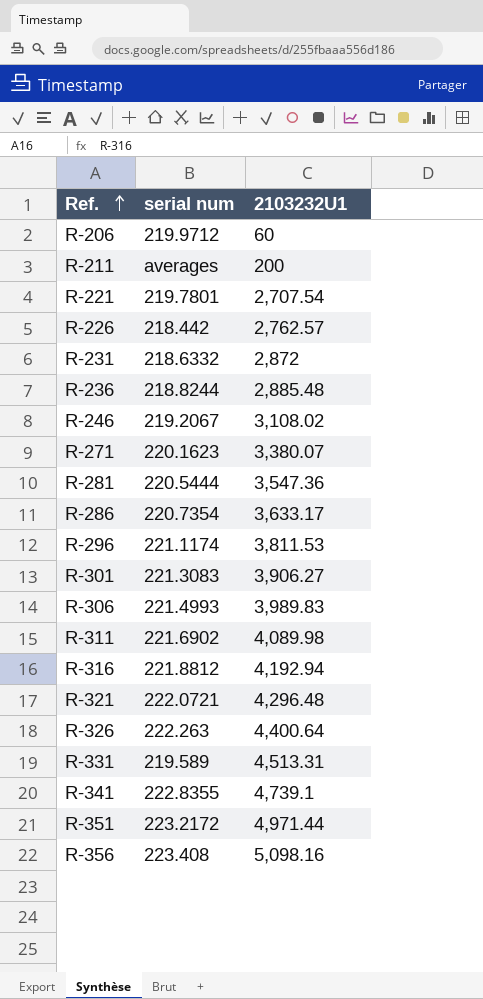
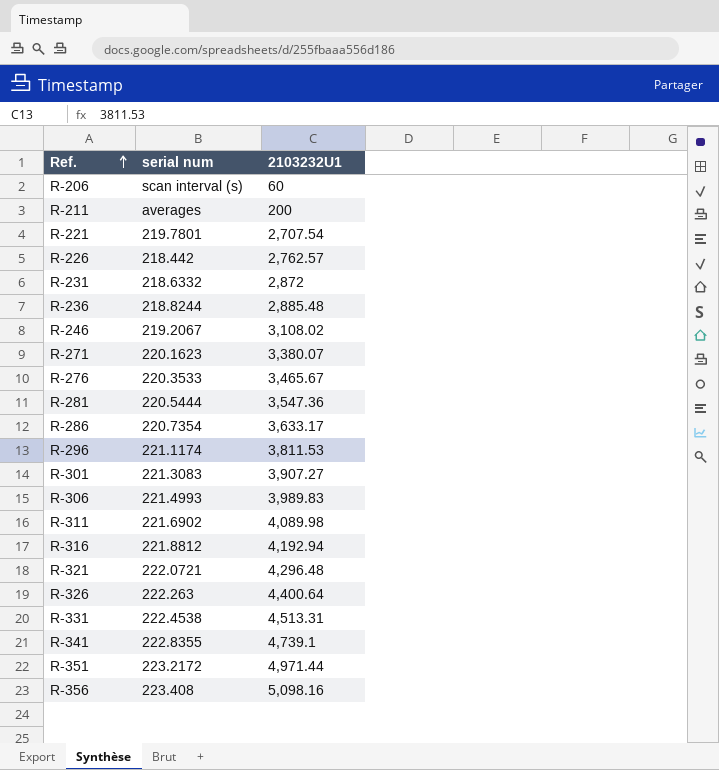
R-206 | serial num: 219.9712 -> scan interval (s)
row R-276: none -> 220.3533 | 3,465.67
R-301 | 2103232U1: 3,906.27 -> 3,907.27
R-331 | serial num: 219.589 -> 222.4538

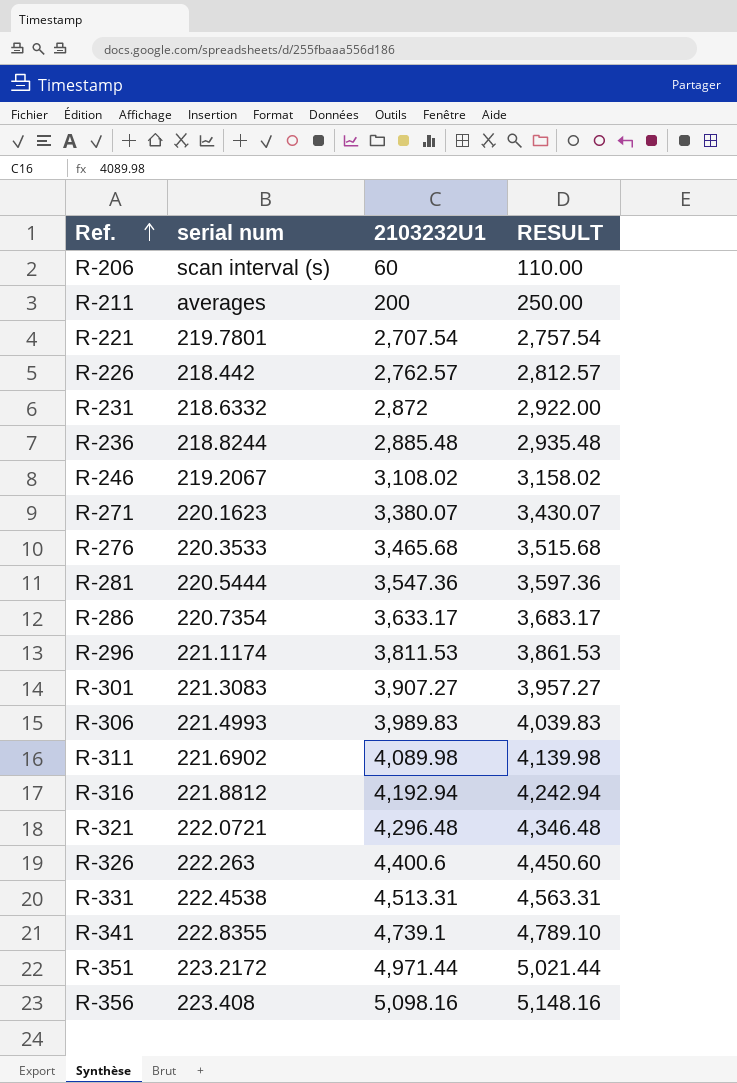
column RESULT | formula: none -> [2103232U1] + 50
R-276 | 2103232U1: 3,465.67 -> 3,465.68
R-326 | 2103232U1: 4,400.64 -> 4,400.6

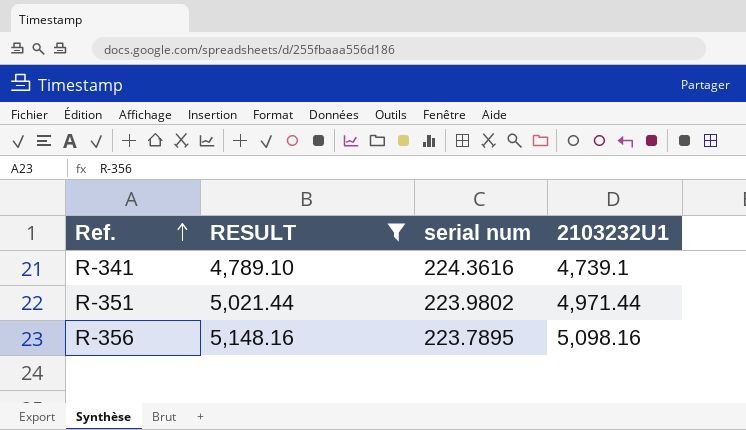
filter: none -> RESULT >= 4,789.10
column RESULT | position: 4 -> 2
R-341 | serial num: 222.8355 -> 224.3616
R-351 | serial num: 223.2172 -> 223.9802
R-356 | serial num: 223.408 -> 223.7895

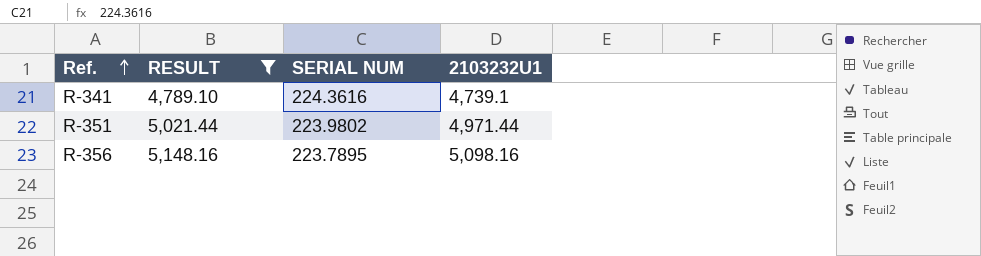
column name: serial num -> SERIAL NUM

